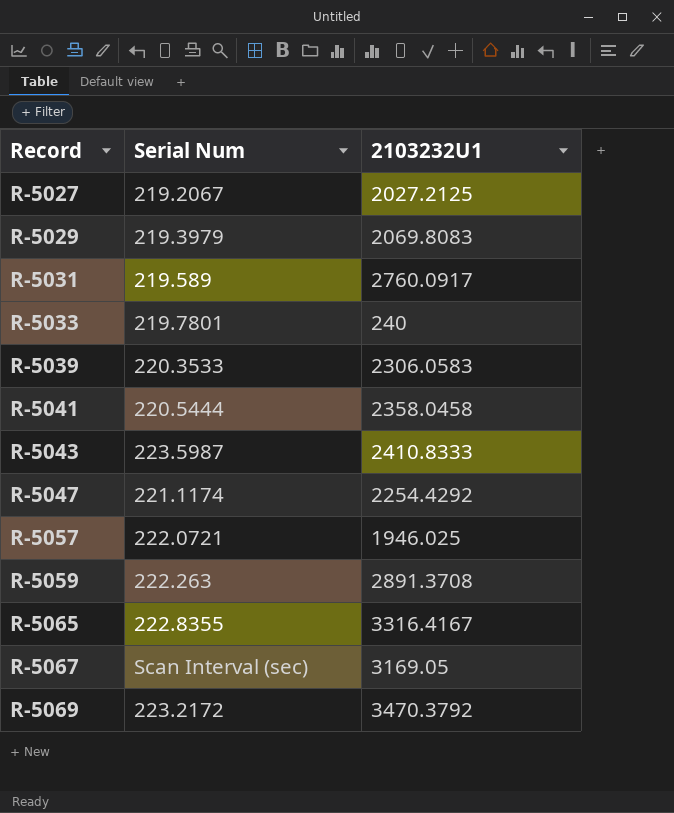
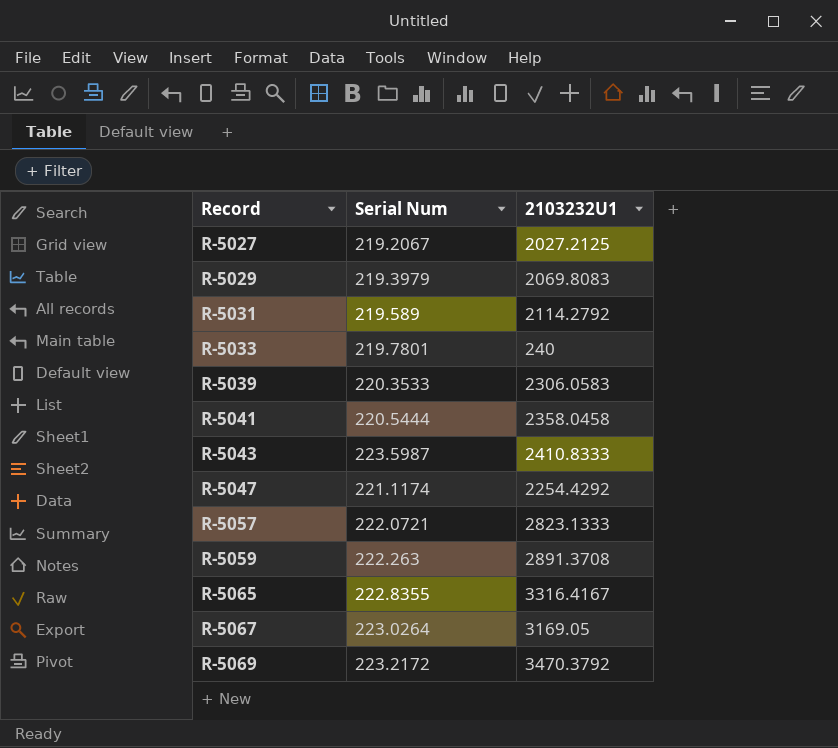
R-5031 | 2103232U1: 2760.0917 -> 2114.2792
R-5057 | 2103232U1: 1946.025 -> 2823.1333
R-5067 | Serial Num: Scan Interval (sec) -> 223.0264

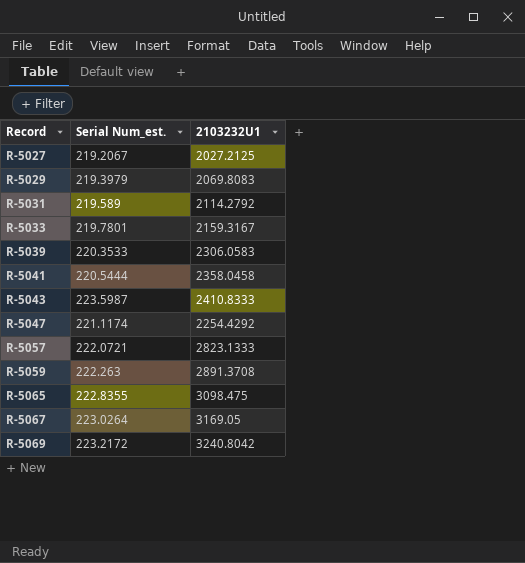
column name: Serial Num -> Serial Num_est.
R-5033 | 2103232U1: 240 -> 2159.3167
R-5065 | 2103232U1: 3316.4167 -> 3098.475
R-5069 | 2103232U1: 3470.3792 -> 3240.8042

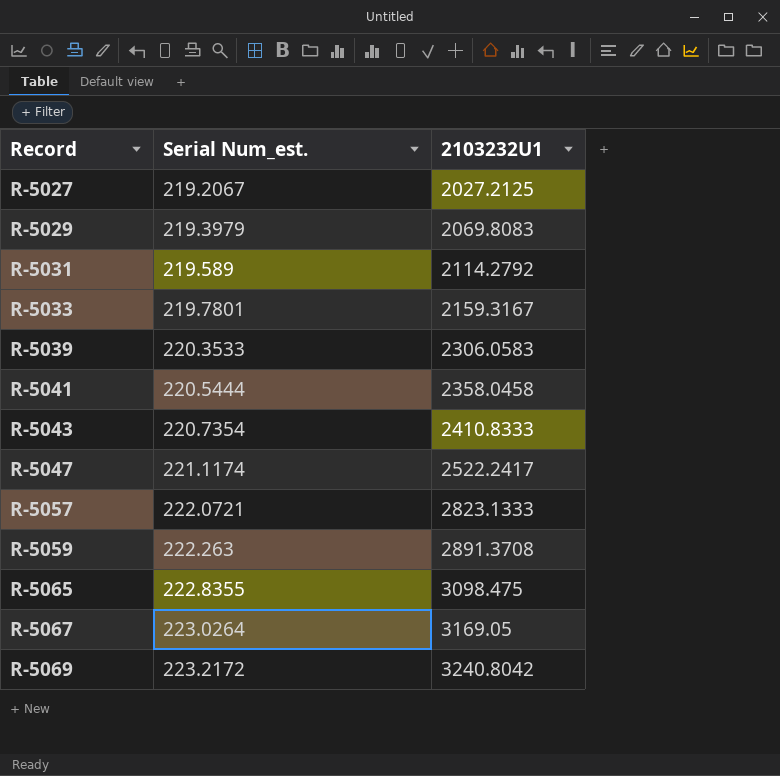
R-5043 | Serial Num_est.: 223.5987 -> 220.7354
R-5047 | 2103232U1: 2254.4292 -> 2522.2417

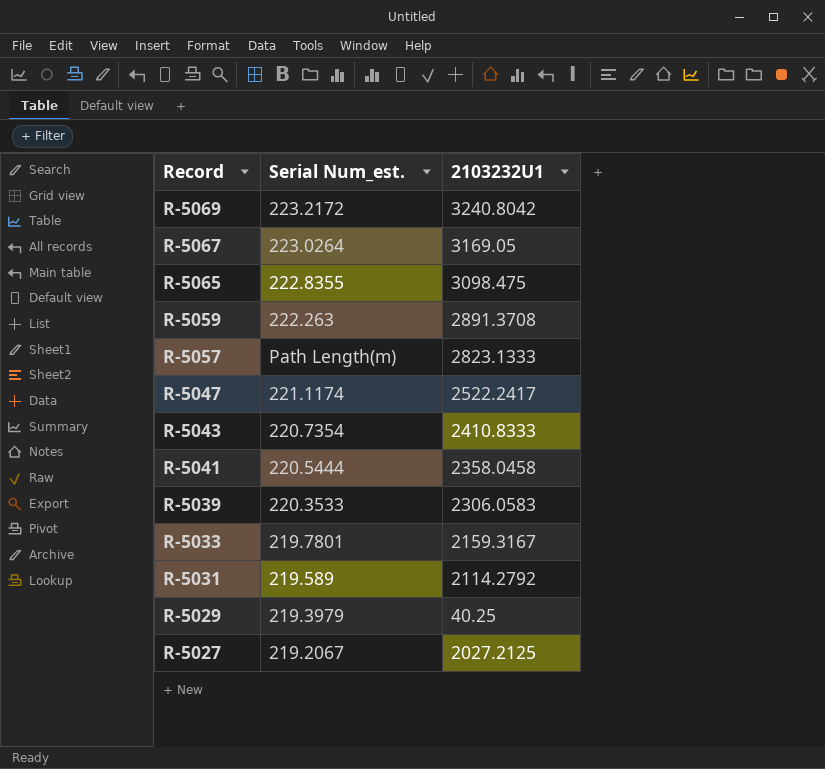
row order: Record ascending -> Record descending
R-5057 | Serial Num_est.: 222.0721 -> Path Length(m)
R-5029 | 2103232U1: 2069.8083 -> 40.25

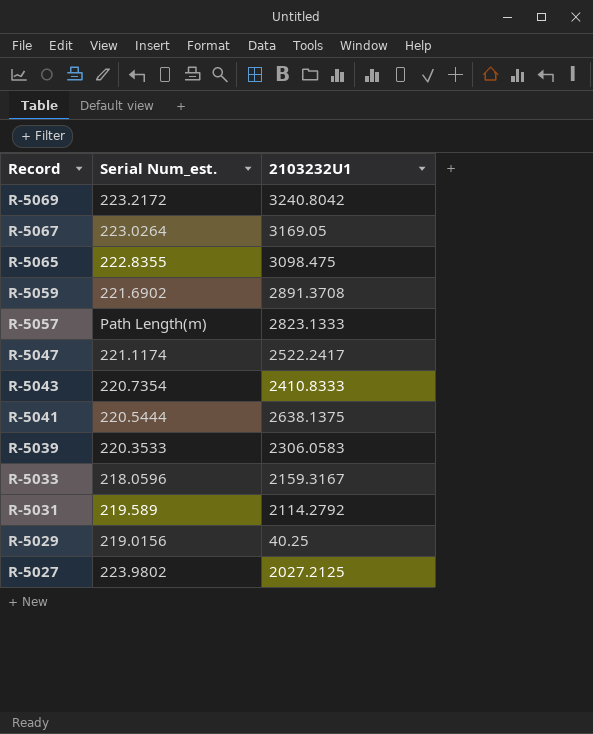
R-5059 | Serial Num_est.: 222.263 -> 221.6902
R-5041 | 2103232U1: 2358.0458 -> 2638.1375
R-5033 | Serial Num_est.: 219.7801 -> 218.0596
R-5029 | Serial Num_est.: 219.3979 -> 219.0156
R-5027 | Serial Num_est.: 219.2067 -> 223.9802

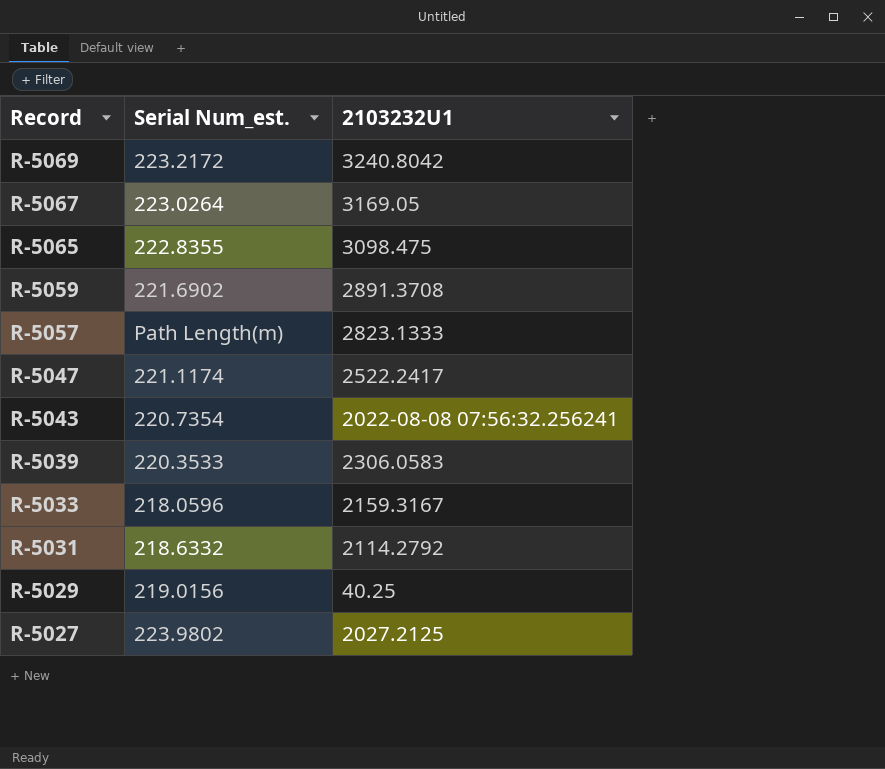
row R-5041: 220.5444 | 2638.1375 -> none
R-5043 | 2103232U1: 2410.8333 -> 2022-08-08 07:56:32.256241
R-5031 | Serial Num_est.: 219.589 -> 218.6332

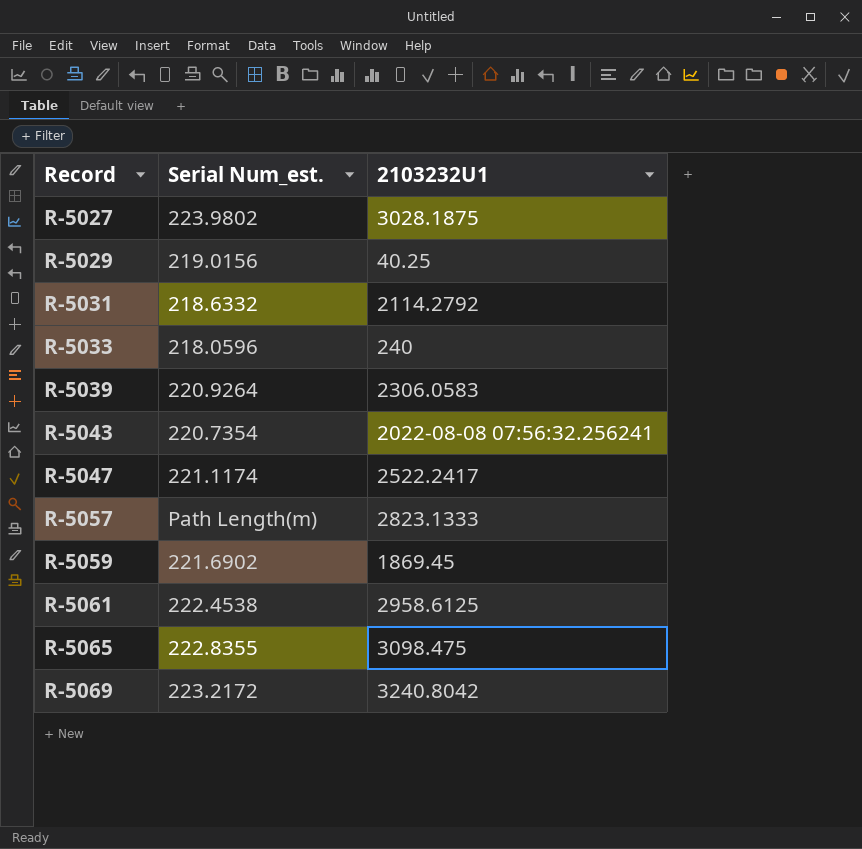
row order: Record descending -> Record ascending
row R-5067: 223.0264 | 3169.05 -> none
R-5027 | 2103232U1: 2027.2125 -> 3028.1875
R-5033 | 2103232U1: 2159.3167 -> 240
R-5039 | Serial Num_est.: 220.3533 -> 220.9264
R-5059 | 2103232U1: 2891.3708 -> 1869.45
row R-5061: none -> 222.4538 | 2958.6125

